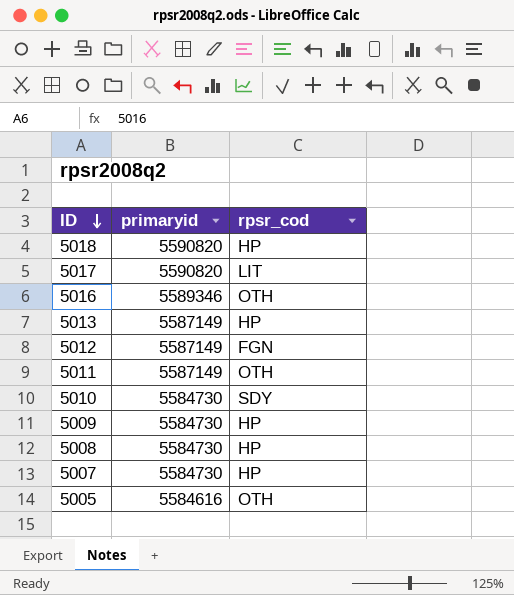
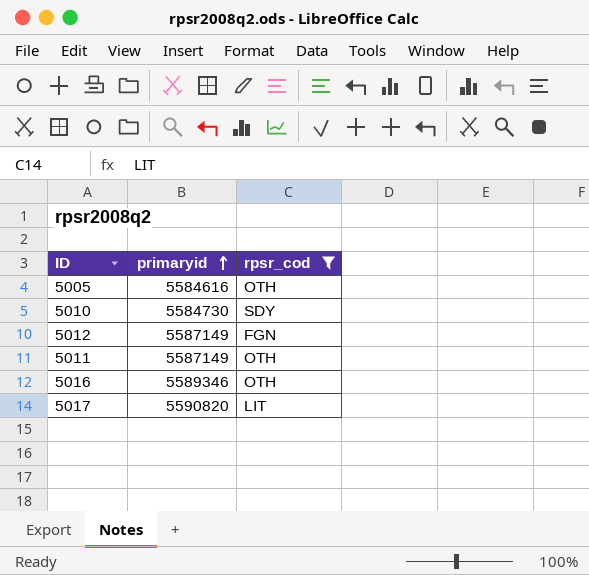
filter: none -> rpsr_cod != HP
row order: ID descending -> primaryid ascending

